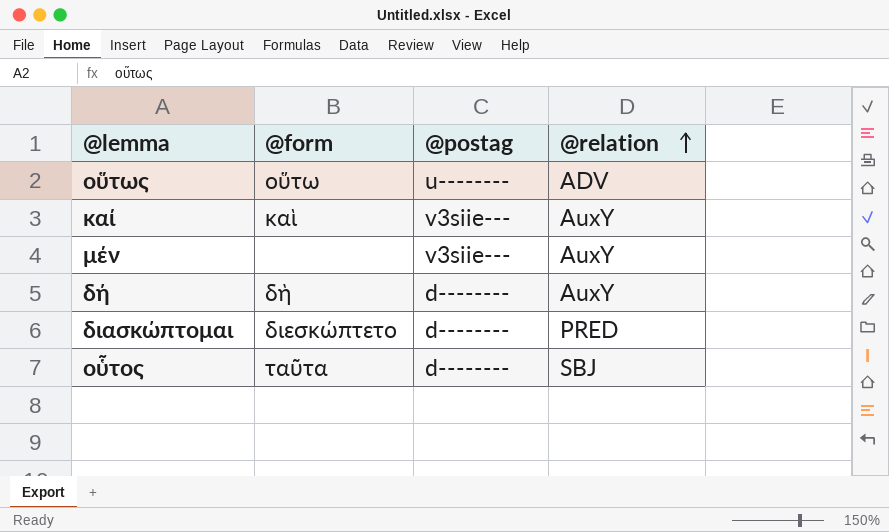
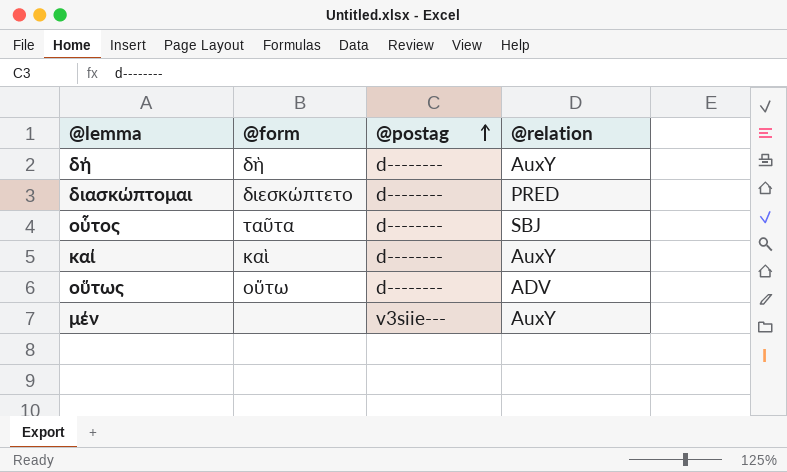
row order: @relation ascending -> @postag ascending
καί | @postag: v3siie--- -> d--------
οὕτως | @postag: u-------- -> d--------

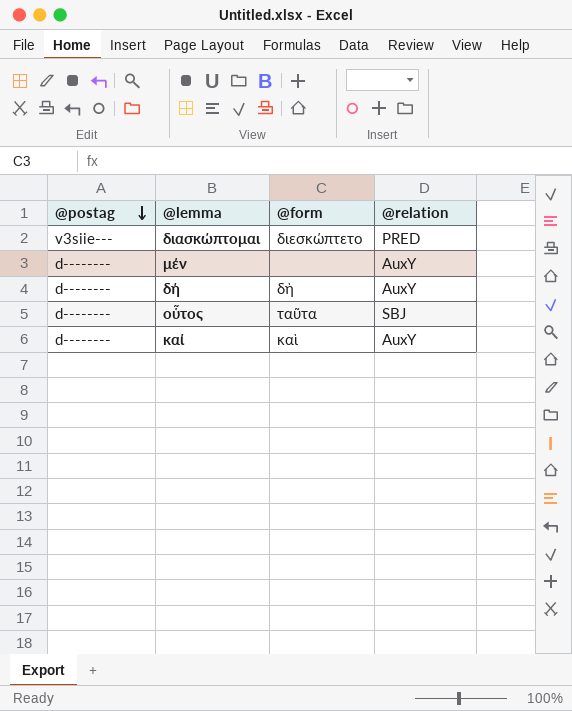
row order: @postag ascending -> @postag descending
column @postag | position: 3 -> 1
row οὕτως: οὕτω | d-------- | ADV -> none
διασκώπτομαι | @postag: d-------- -> v3siie---
μέν | @postag: v3siie--- -> d--------

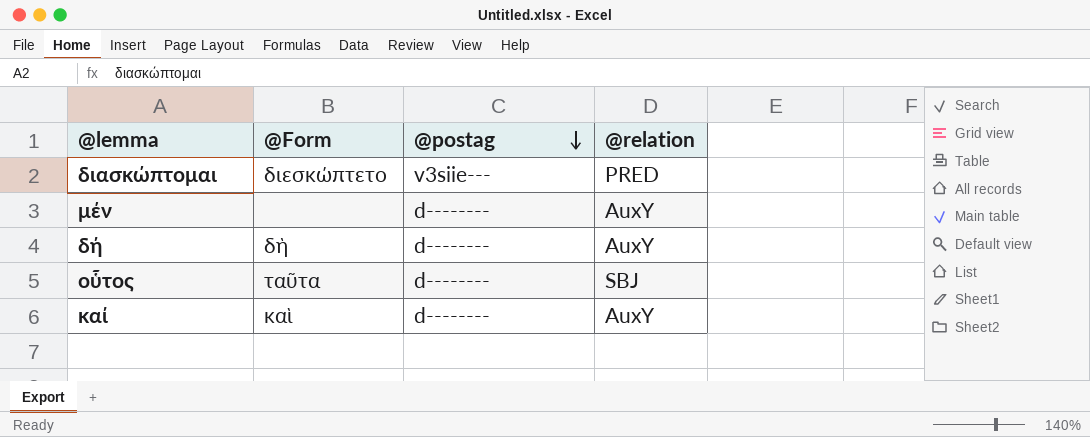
column name: @form -> @Form
column @postag | position: 1 -> 3

